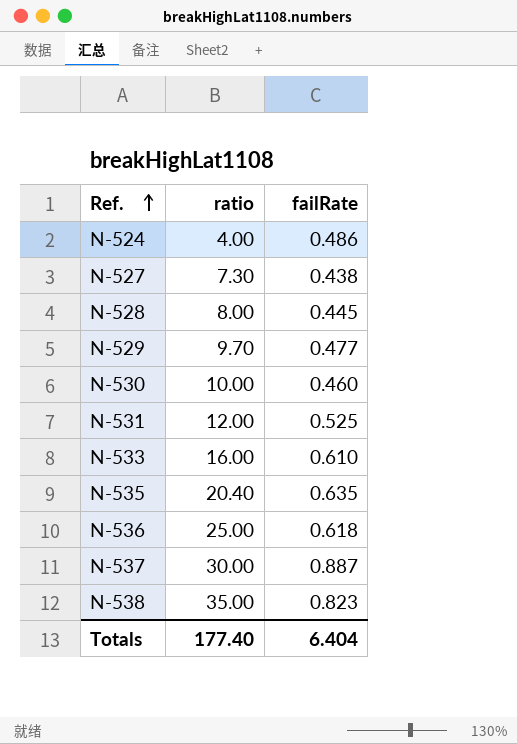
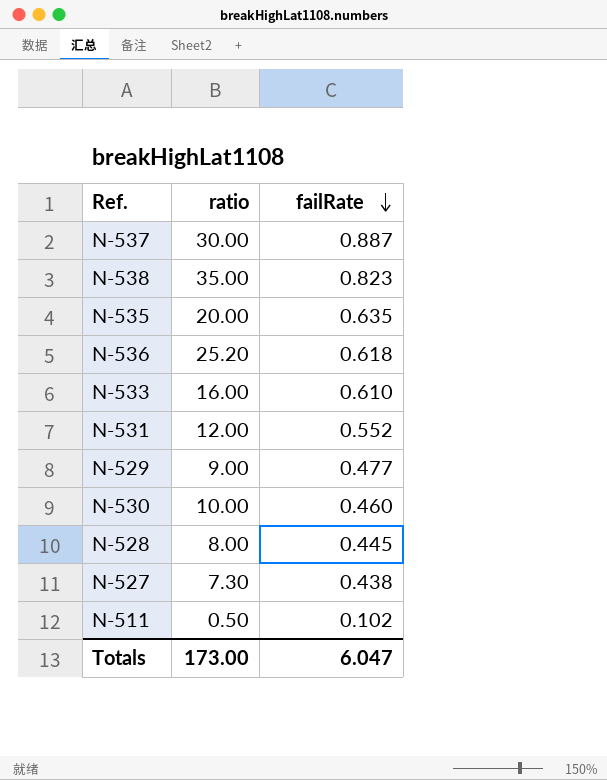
row order: Ref. ascending -> failRate descending
row N-524: 4.00 | 0.486 -> none
N-535 | ratio: 20.40 -> 20.00
N-536 | ratio: 25.00 -> 25.20
N-531 | failRate: 0.525 -> 0.552
N-529 | ratio: 9.70 -> 9.00
row N-511: none -> 0.50 | 0.102
Totals | ratio: 177.40 -> 173.00
Totals | failRate: 6.404 -> 6.047

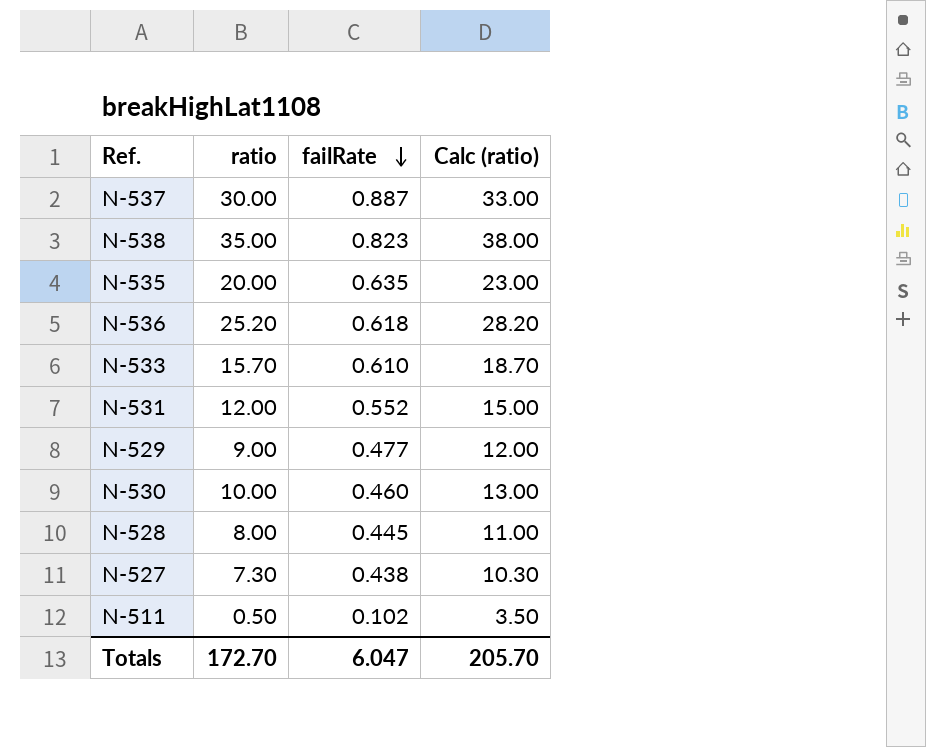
column Calc (ratio) | formula: none -> [ratio] + 3
N-533 | ratio: 16.00 -> 15.70
Totals | ratio: 173.00 -> 172.70

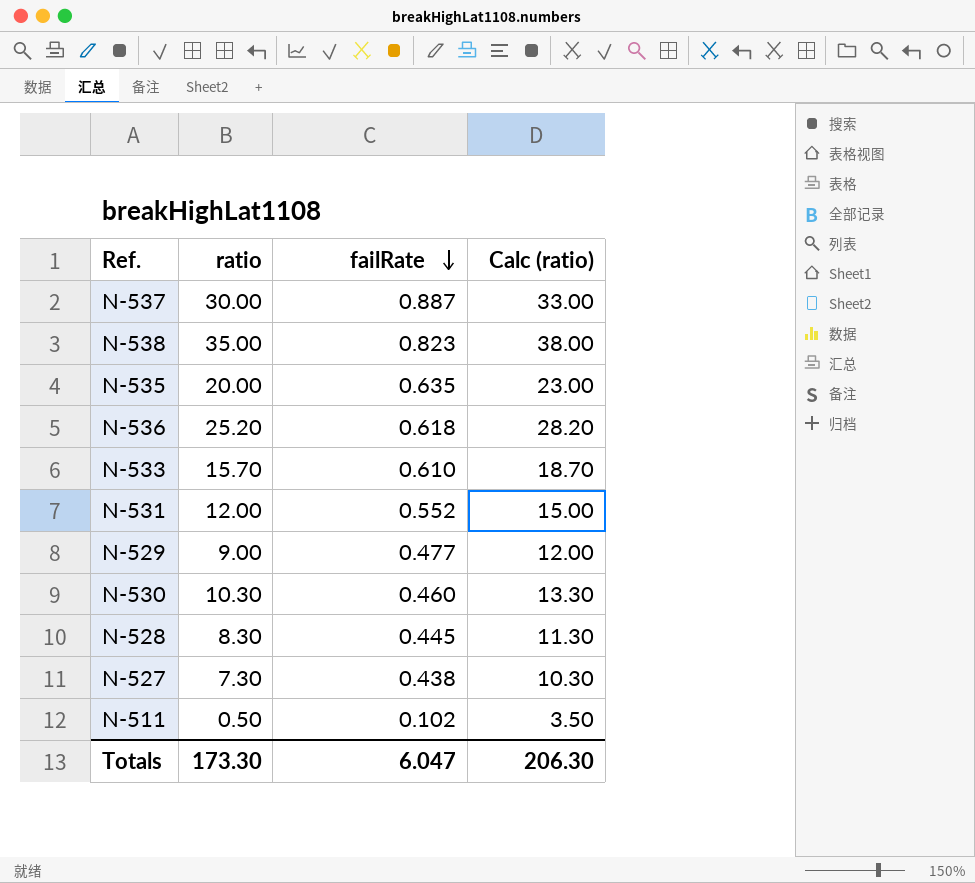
N-530 | ratio: 10.00 -> 10.30
N-530 | Calc (ratio): 13.00 -> 13.30
N-528 | ratio: 8.00 -> 8.30
N-528 | Calc (ratio): 11.00 -> 11.30
Totals | ratio: 172.70 -> 173.30
Totals | Calc (ratio): 205.70 -> 206.30

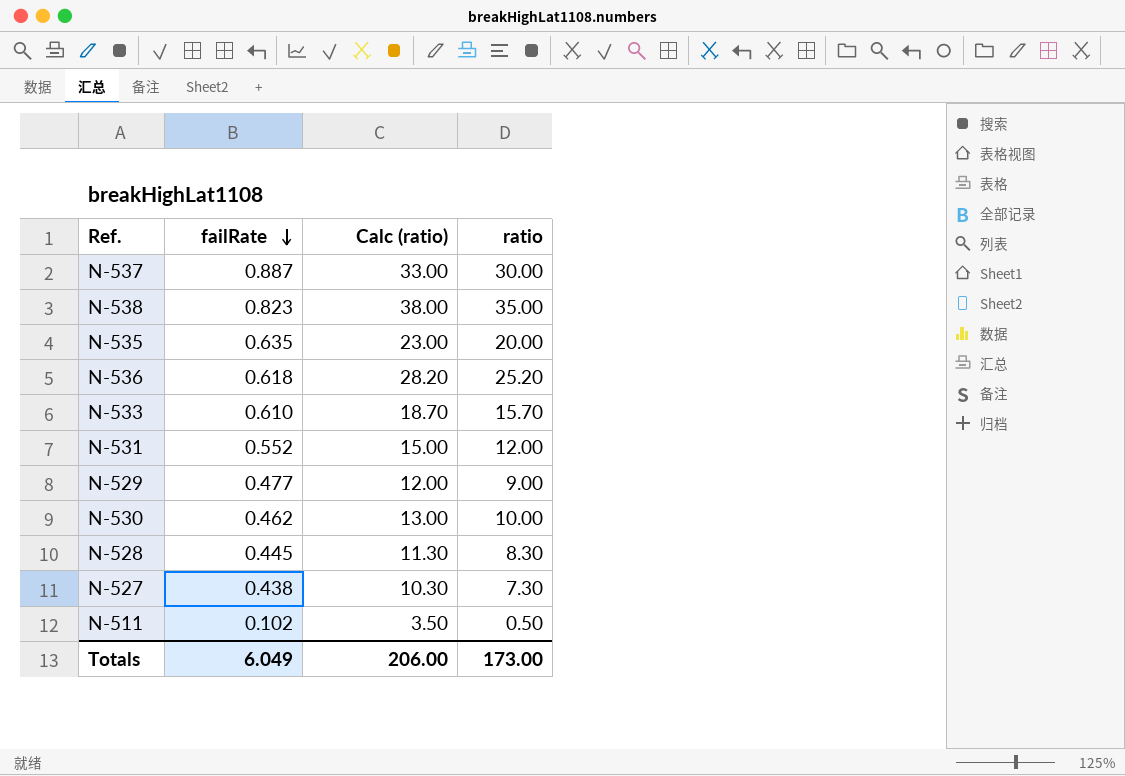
column ratio | position: 2 -> 4
N-530 | failRate: 0.460 -> 0.462
N-530 | Calc (ratio): 13.30 -> 13.00
N-530 | ratio: 10.30 -> 10.00
Totals | failRate: 6.047 -> 6.049
Totals | Calc (ratio): 206.30 -> 206.00
Totals | ratio: 173.30 -> 173.00

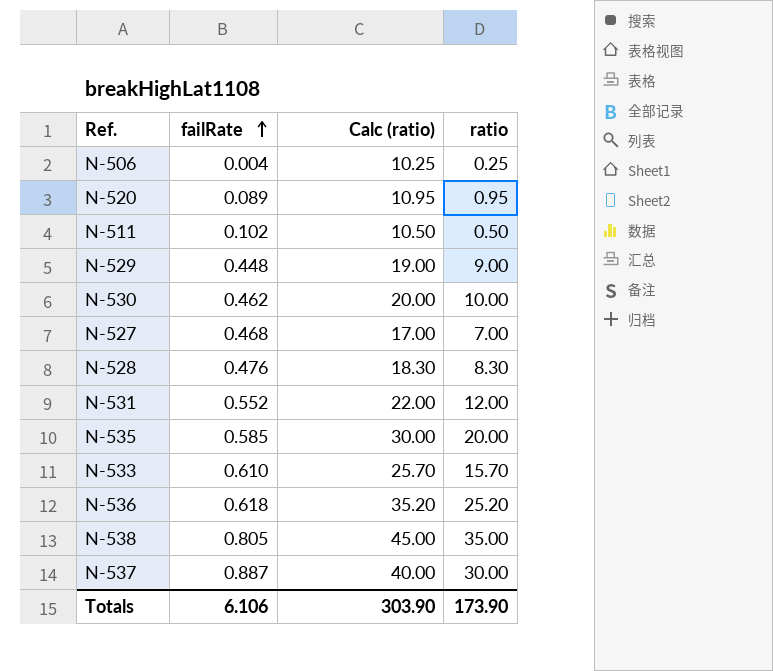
row order: failRate descending -> failRate ascending
column Calc (ratio) | formula: [ratio] + 3 -> [ratio] + 10
row N-506: none -> 0.004 | 10.25 | 0.25
row N-520: none -> 0.089 | 10.95 | 0.95
N-529 | failRate: 0.477 -> 0.448
N-527 | failRate: 0.438 -> 0.468
N-527 | ratio: 7.30 -> 7.00
N-528 | failRate: 0.445 -> 0.476
N-535 | failRate: 0.635 -> 0.585
N-538 | failRate: 0.823 -> 0.805
Totals | failRate: 6.049 -> 6.106
Totals | Calc (ratio): 206.00 -> 303.90
Totals | ratio: 173.00 -> 173.90

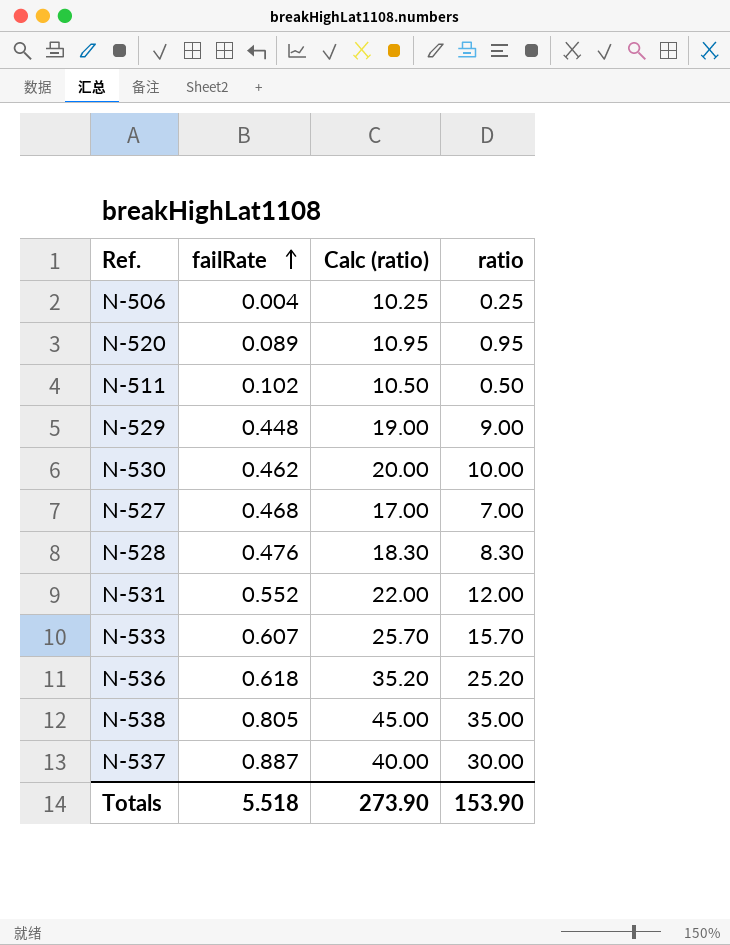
row N-535: 0.585 | 30.00 | 20.00 -> none
N-533 | failRate: 0.610 -> 0.607
Totals | failRate: 6.106 -> 5.518
Totals | Calc (ratio): 303.90 -> 273.90
Totals | ratio: 173.90 -> 153.90

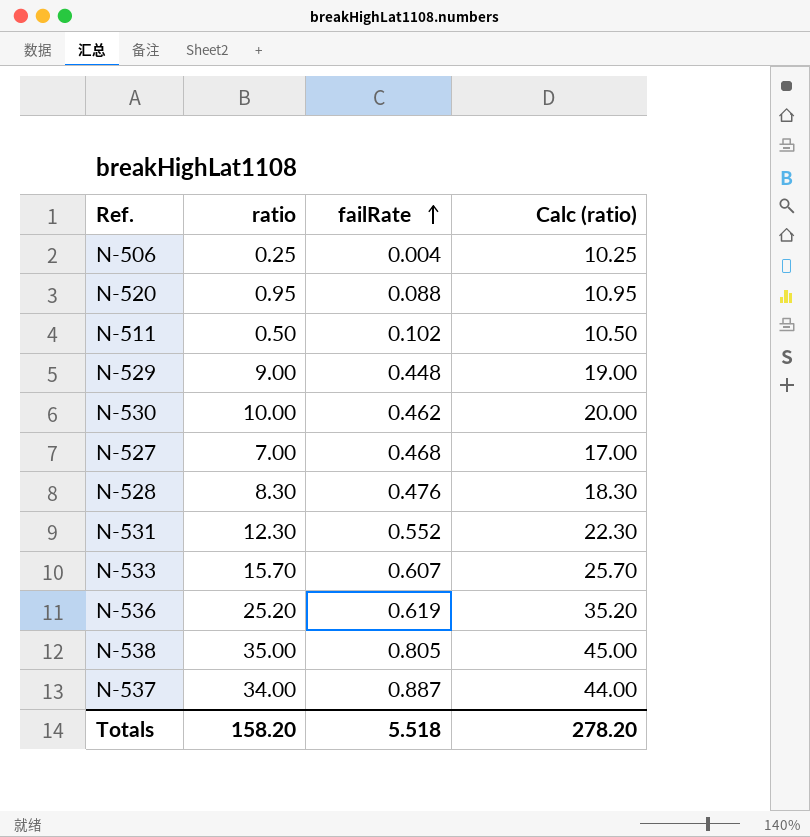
column ratio | position: 4 -> 2
N-520 | failRate: 0.089 -> 0.088
N-531 | ratio: 12.00 -> 12.30
N-531 | Calc (ratio): 22.00 -> 22.30
N-536 | failRate: 0.618 -> 0.619
N-537 | ratio: 30.00 -> 34.00
N-537 | Calc (ratio): 40.00 -> 44.00
Totals | ratio: 153.90 -> 158.20
Totals | Calc (ratio): 273.90 -> 278.20

